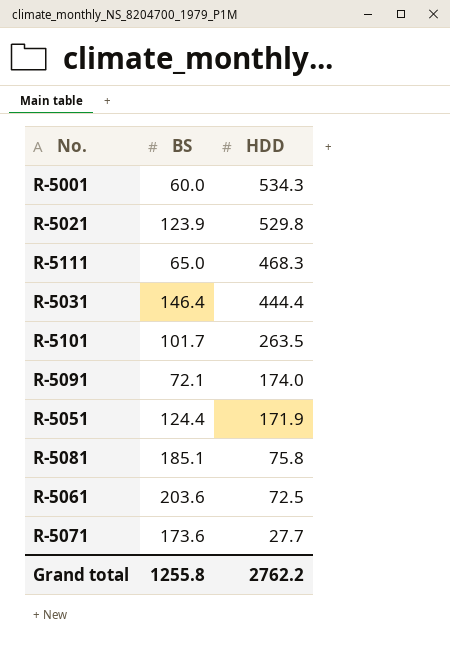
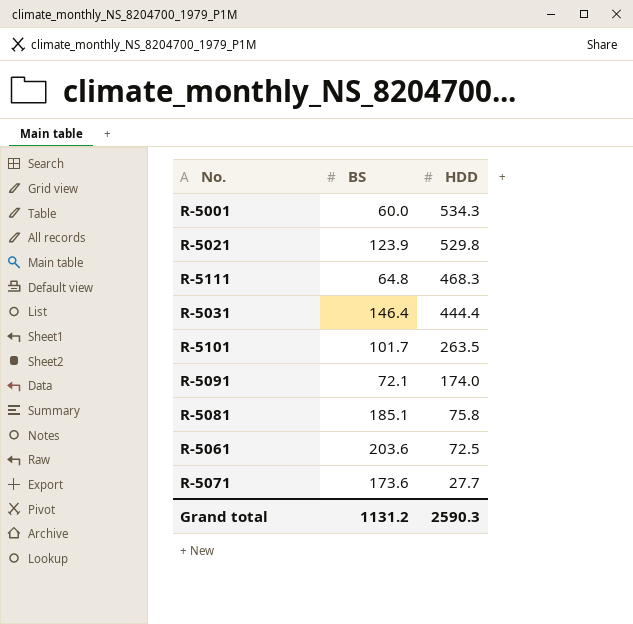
row R-5051: 124.4 | 171.9 -> none
R-5111 | BS: 65.0 -> 64.8
Grand total | BS: 1255.8 -> 1131.2
Grand total | HDD: 2762.2 -> 2590.3

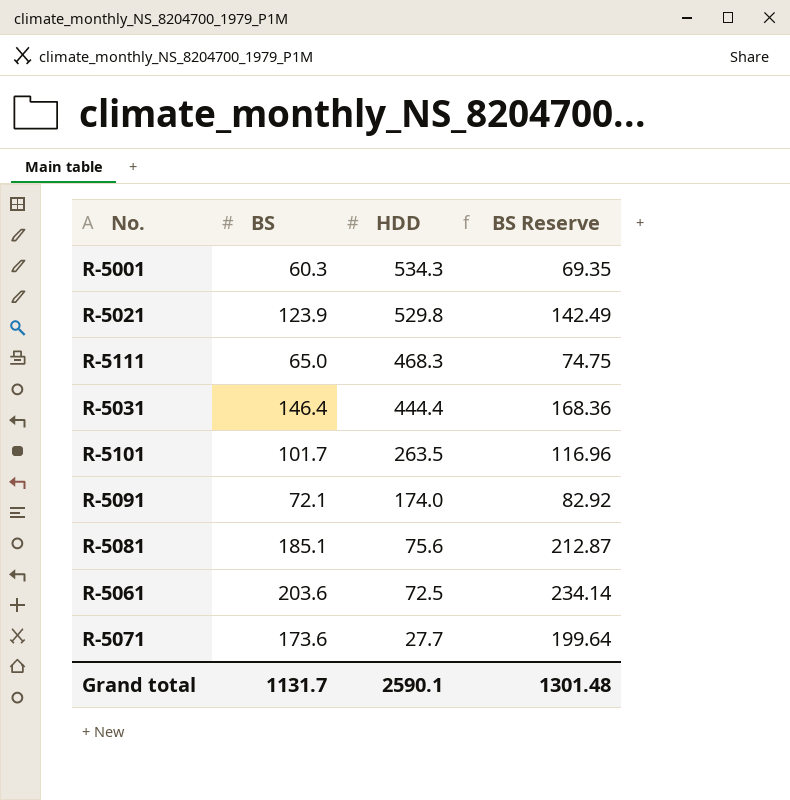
column BS Reserve | formula: none -> [BS] * 1.15
R-5001 | BS: 60.0 -> 60.3
R-5111 | BS: 64.8 -> 65.0
R-5081 | HDD: 75.8 -> 75.6
Grand total | BS: 1131.2 -> 1131.7
Grand total | HDD: 2590.3 -> 2590.1

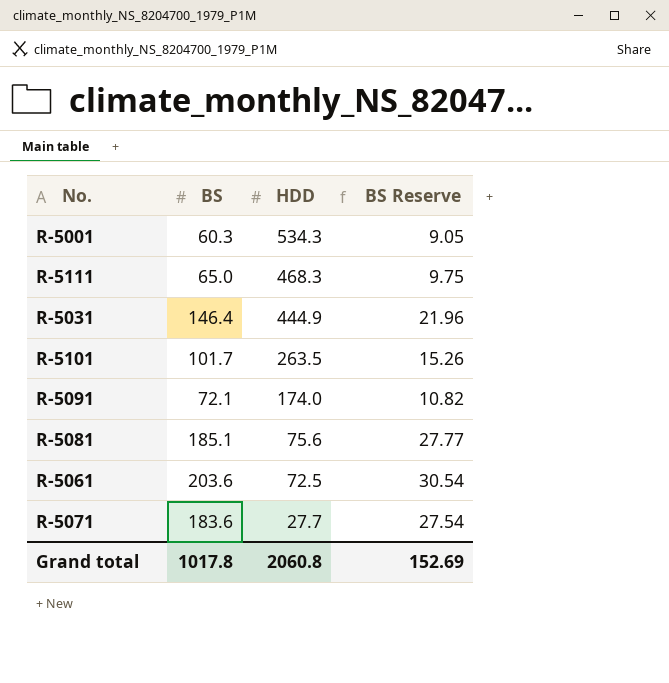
column BS Reserve | formula: [BS] * 1.15 -> [BS] * 0.15
row R-5021: 123.9 | 529.8 | 142.49 -> none
R-5031 | HDD: 444.4 -> 444.9
R-5071 | BS: 173.6 -> 183.6
Grand total | BS: 1131.7 -> 1017.8
Grand total | HDD: 2590.1 -> 2060.8
Grand total | BS Reserve: 1301.48 -> 152.69

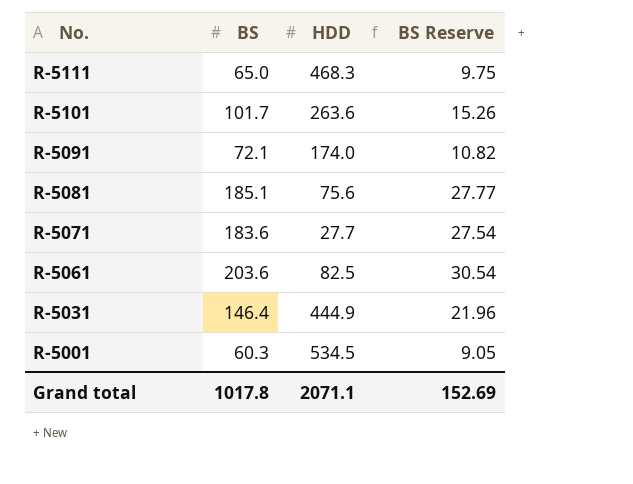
row order: HDD descending -> No. descending
R-5101 | HDD: 263.5 -> 263.6
R-5061 | HDD: 72.5 -> 82.5
R-5001 | HDD: 534.3 -> 534.5
Grand total | HDD: 2060.8 -> 2071.1

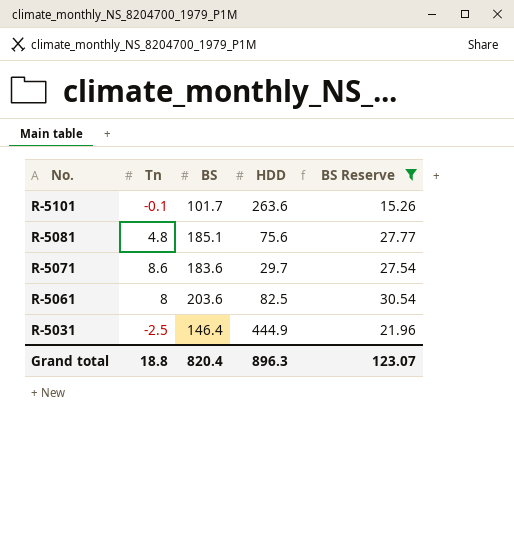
filter: none -> BS Reserve >= 15.26
column Tn | position: none -> 2
R-5071 | HDD: 27.7 -> 29.7
Grand total | BS: 1017.8 -> 820.4
Grand total | HDD: 2071.1 -> 896.3
Grand total | BS Reserve: 152.69 -> 123.07

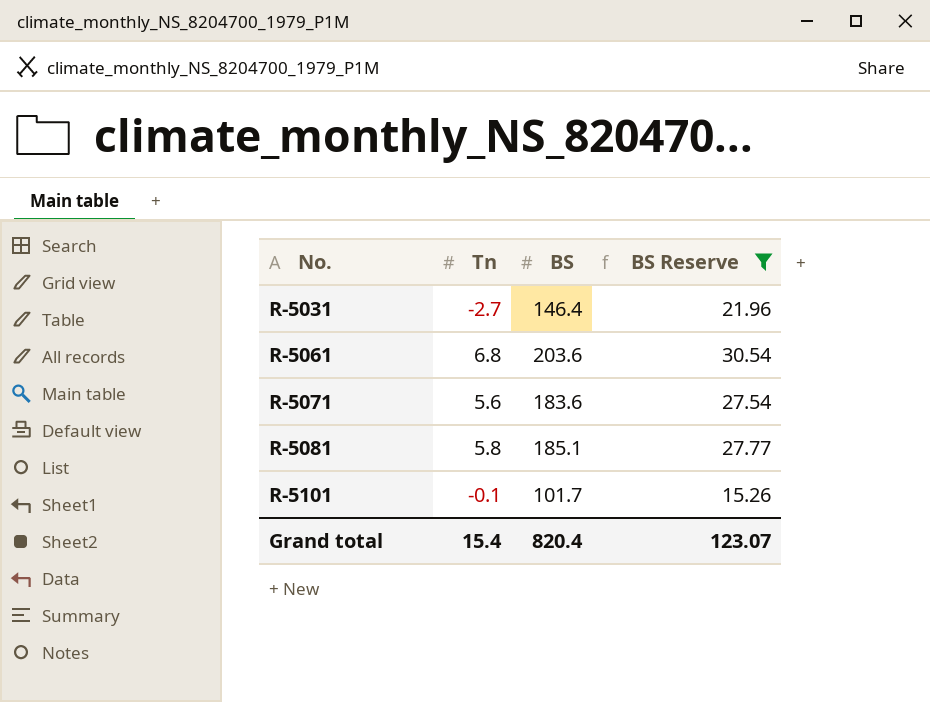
row order: No. descending -> No. ascending
column HDD | position: 4 -> none
R-5031 | Tn: -2.5 -> -2.7
R-5061 | Tn: 8 -> 6.8
R-5071 | Tn: 8.6 -> 5.6
R-5081 | Tn: 4.8 -> 5.8
Grand total | Tn: 18.8 -> 15.4

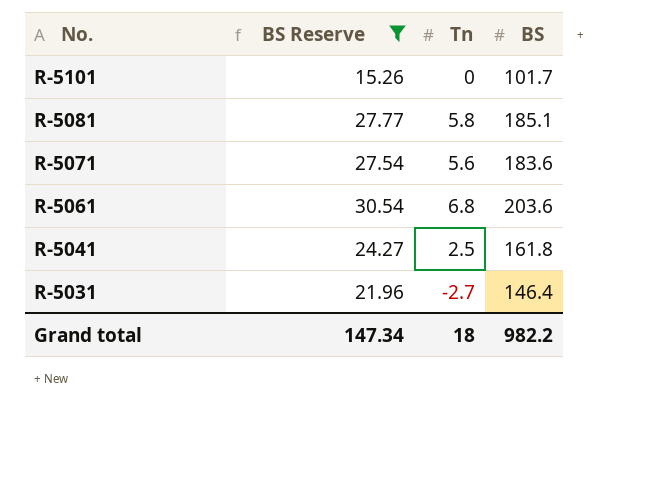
row order: No. ascending -> No. descending
column BS Reserve | position: 4 -> 2
R-5101 | Tn: -0.1 -> 0
row R-5041: none -> 24.27 | 2.5 | 161.8
Grand total | BS Reserve: 123.07 -> 147.34
Grand total | Tn: 15.4 -> 18
Grand total | BS: 820.4 -> 982.2

